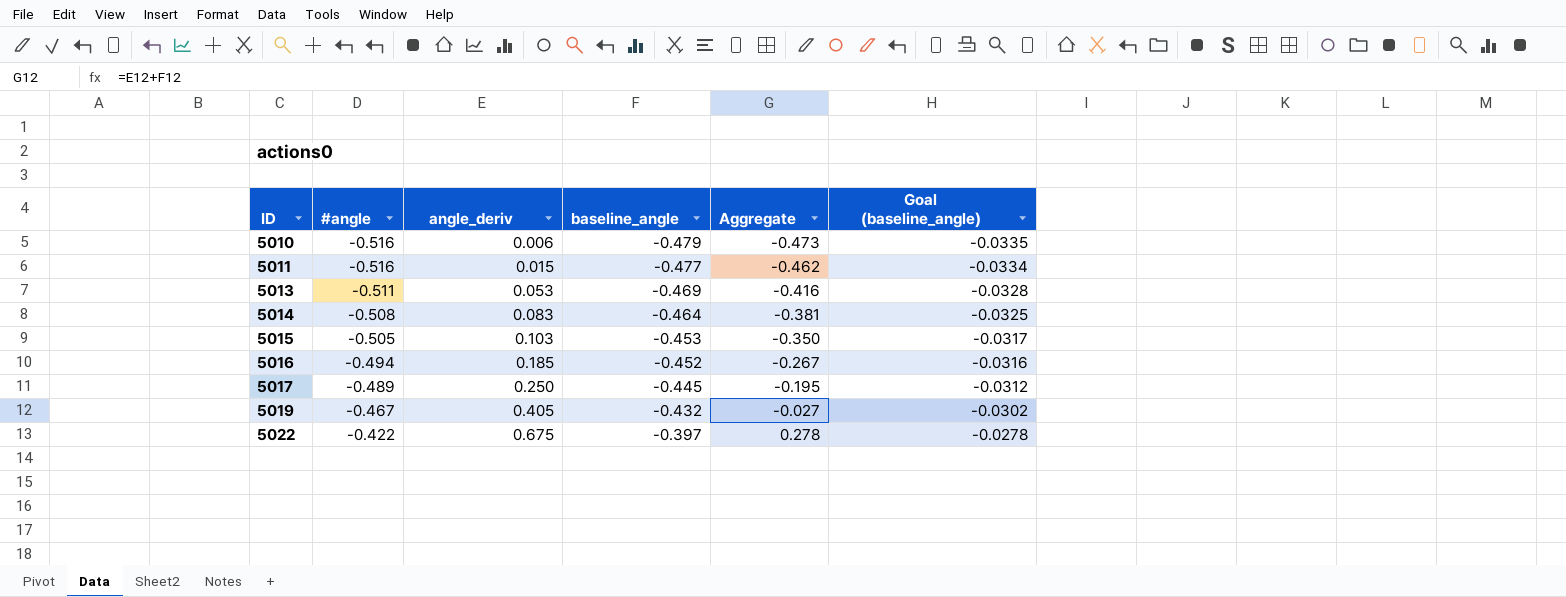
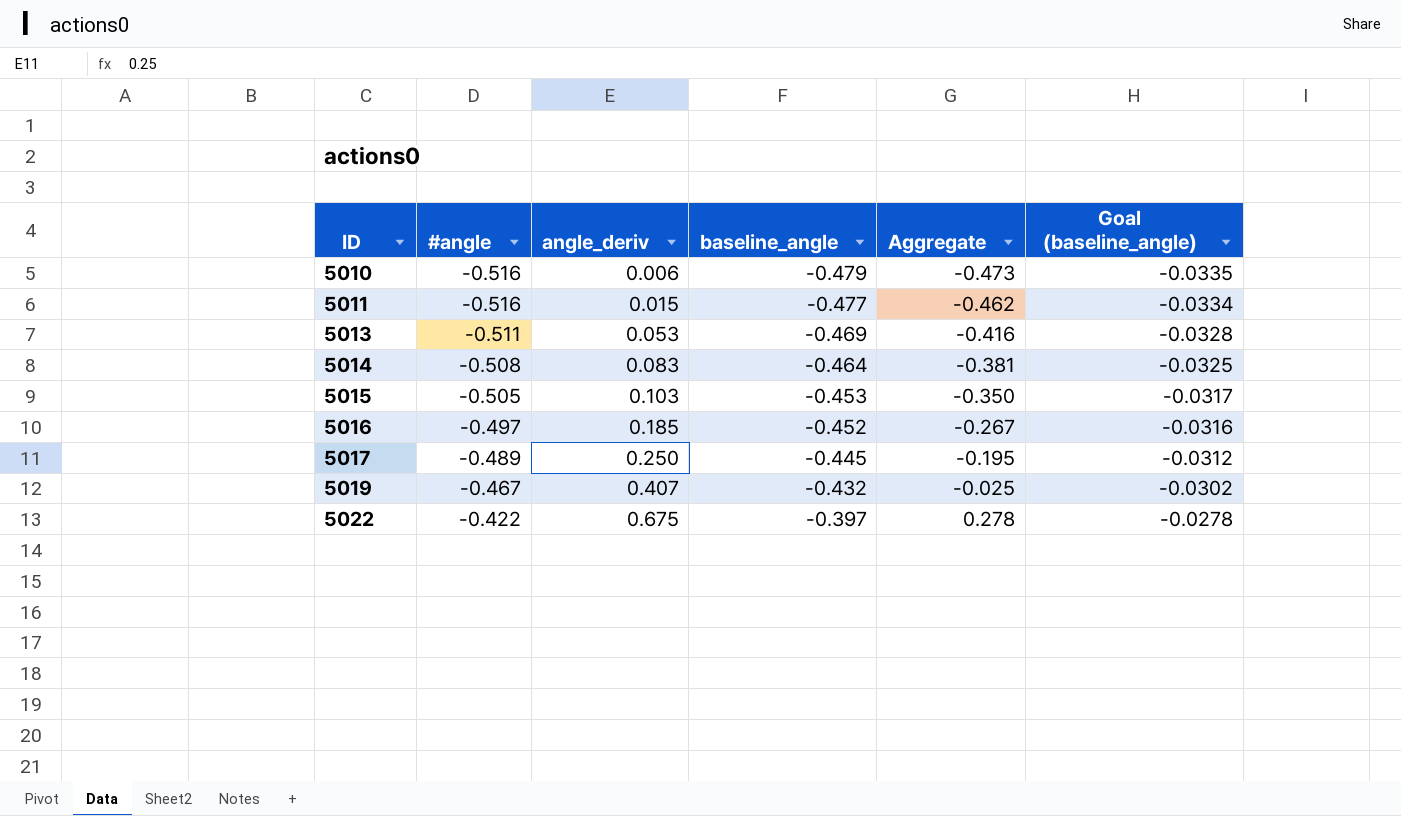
5016 | #angle: -0.494 -> -0.497
5019 | angle_deriv: 0.405 -> 0.407
5019 | Aggregate: -0.027 -> -0.025

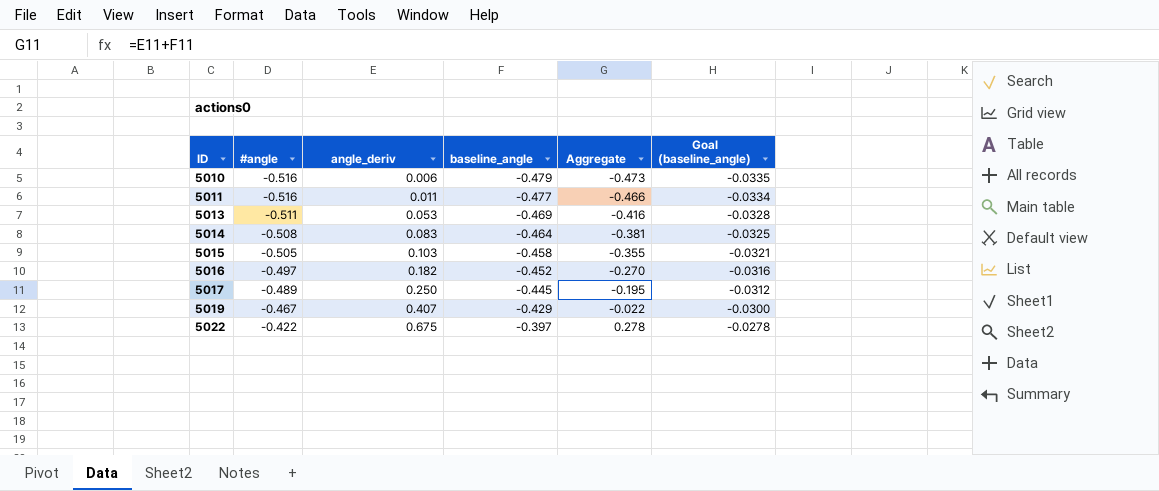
5011 | angle_deriv: 0.015 -> 0.011
5011 | Aggregate: -0.462 -> -0.466
5015 | baseline_angle: -0.453 -> -0.458
5015 | Aggregate: -0.350 -> -0.355
5015 | Goal (baseline_angle): -0.0317 -> -0.0321
5016 | angle_deriv: 0.185 -> 0.182
5016 | Aggregate: -0.267 -> -0.270
5019 | baseline_angle: -0.432 -> -0.429
5019 | Aggregate: -0.025 -> -0.022
5019 | Goal (baseline_angle): -0.0302 -> -0.0300

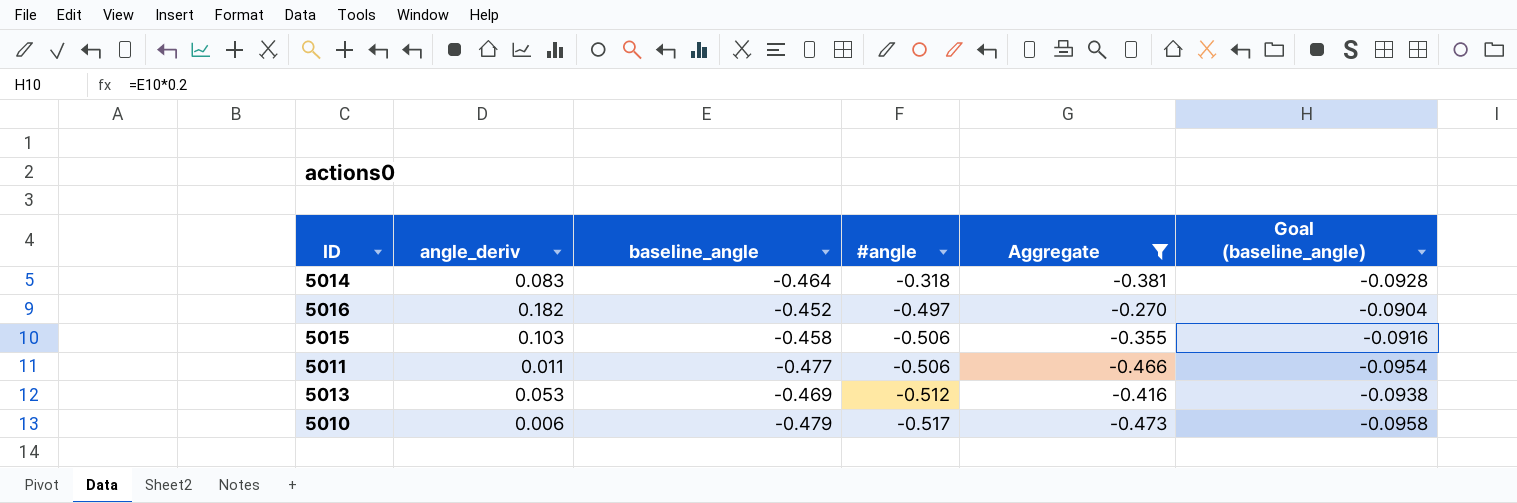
filter: none -> Aggregate <= -0.270
row order: ID ascending -> #angle descending
column #angle | position: 2 -> 4
column Goal (baseline_angle) | formula: [baseline_angle] * 0.07 -> [baseline_angle] * 0.2
5014 | #angle: -0.508 -> -0.318
5015 | #angle: -0.505 -> -0.506
5011 | #angle: -0.516 -> -0.506
5013 | #angle: -0.511 -> -0.512
5010 | #angle: -0.516 -> -0.517

